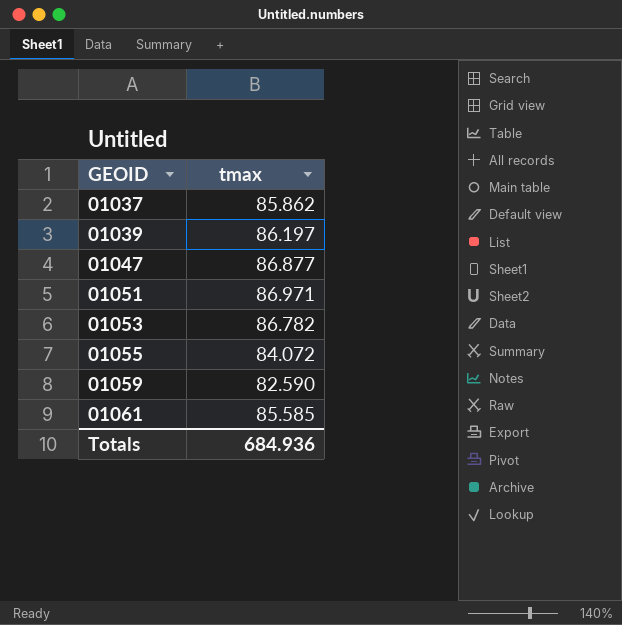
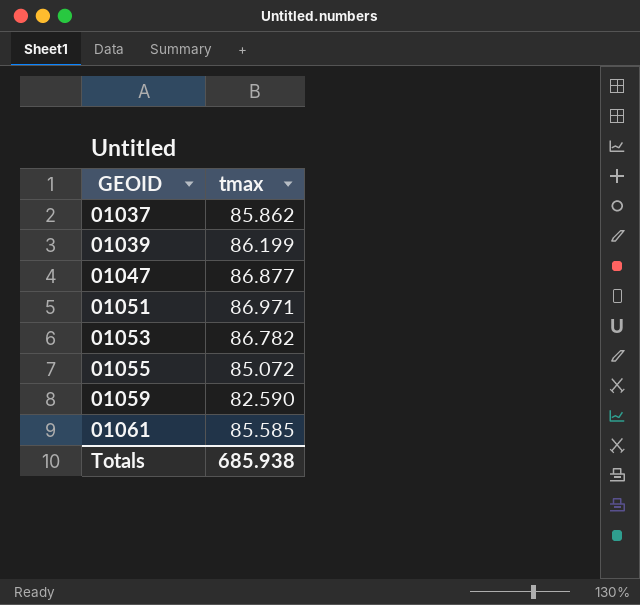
01039 | tmax: 86.197 -> 86.199
01055 | tmax: 84.072 -> 85.072
Totals | tmax: 684.936 -> 685.938

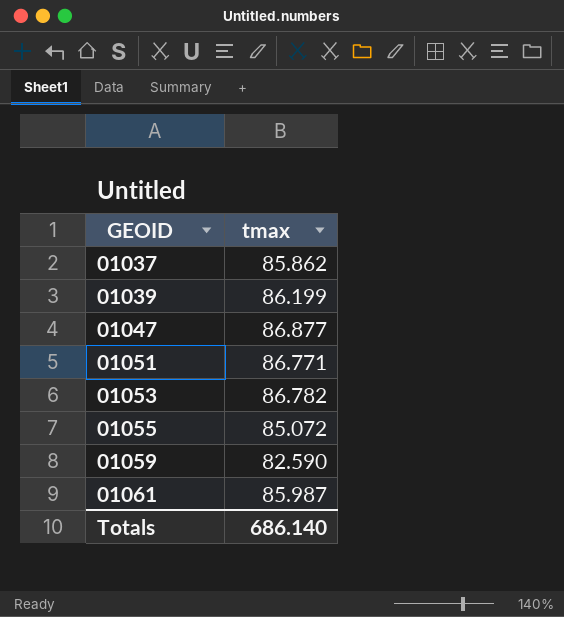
01051 | tmax: 86.971 -> 86.771
01061 | tmax: 85.585 -> 85.987
Totals | tmax: 685.938 -> 686.140

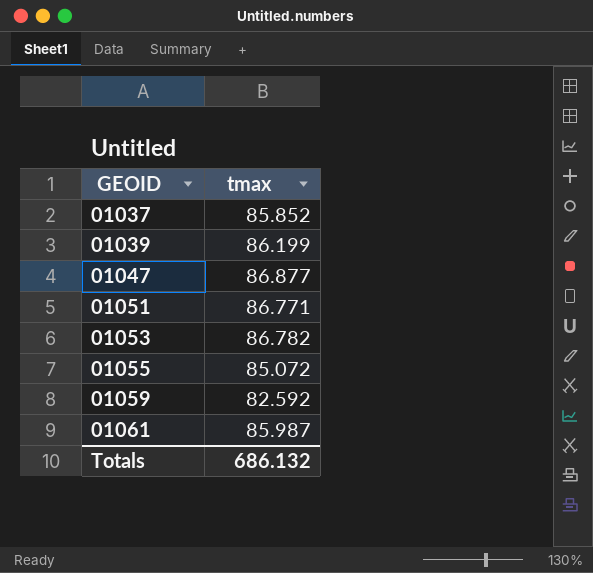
01037 | tmax: 85.862 -> 85.852
01059 | tmax: 82.590 -> 82.592
Totals | tmax: 686.140 -> 686.132

